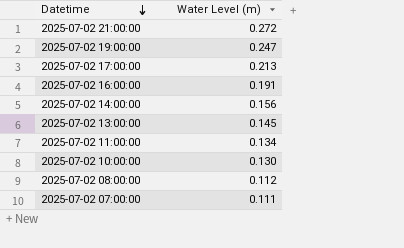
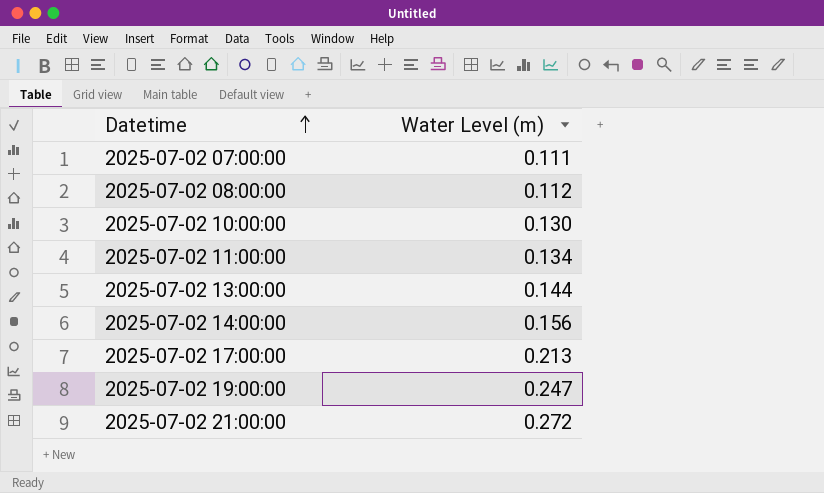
row order: Datetime descending -> Datetime ascending
row 2025-07-02 16:00:00: 0.191 -> none
2025-07-02 13:00:00 | Water Level (m): 0.145 -> 0.144

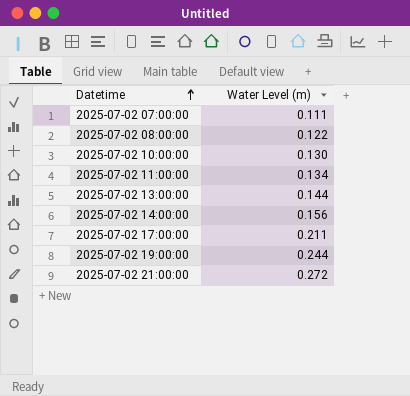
2025-07-02 08:00:00 | Water Level (m): 0.112 -> 0.122
2025-07-02 17:00:00 | Water Level (m): 0.213 -> 0.211
2025-07-02 19:00:00 | Water Level (m): 0.247 -> 0.244

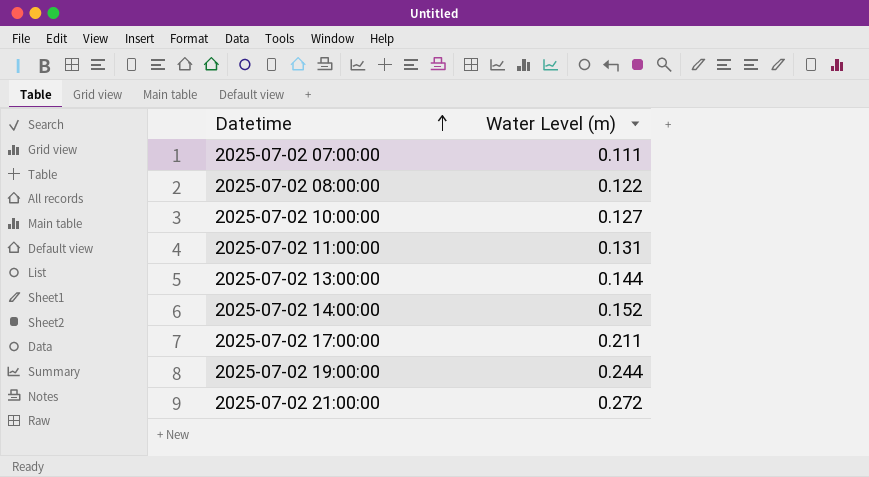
2025-07-02 10:00:00 | Water Level (m): 0.130 -> 0.127
2025-07-02 11:00:00 | Water Level (m): 0.134 -> 0.131
2025-07-02 14:00:00 | Water Level (m): 0.156 -> 0.152

